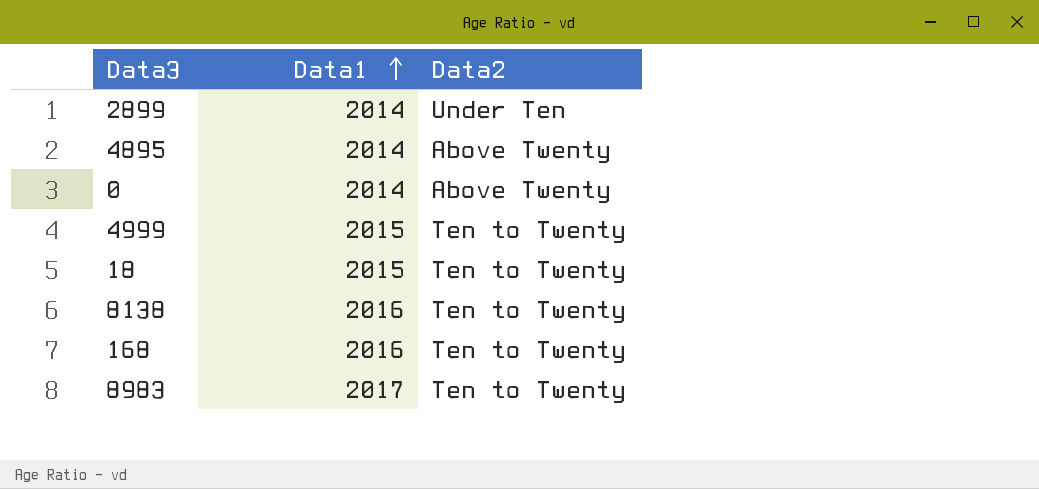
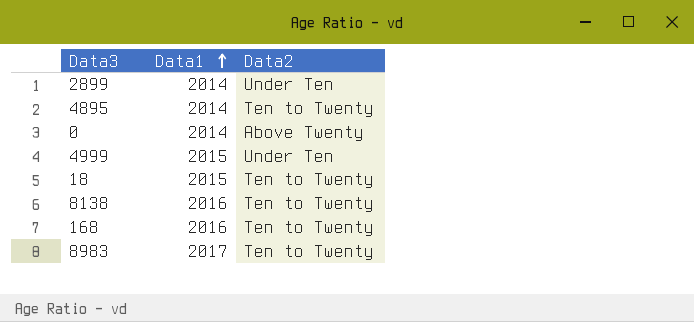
4895 | Data2: Above Twenty -> Ten to Twenty
4999 | Data2: Ten to Twenty -> Under Ten

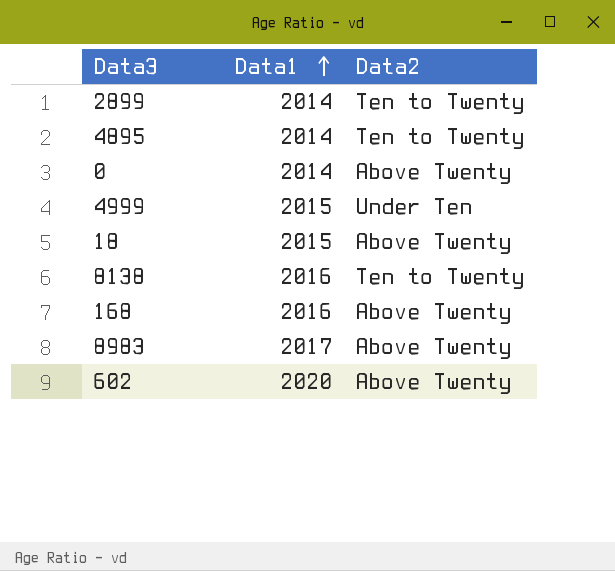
2899 | Data2: Under Ten -> Ten to Twenty
18 | Data2: Ten to Twenty -> Above Twenty
168 | Data2: Ten to Twenty -> Above Twenty
8983 | Data2: Ten to Twenty -> Above Twenty
row 602: none -> 2020 | Above Twenty

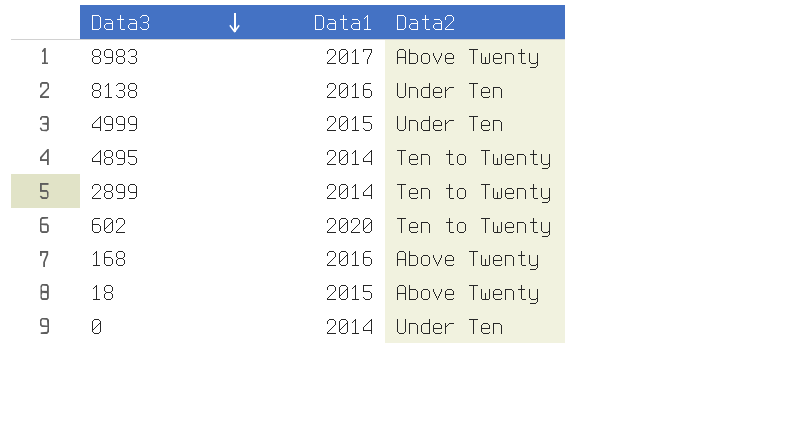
row order: Data1 ascending -> Data3 descending
8138 | Data2: Ten to Twenty -> Under Ten
602 | Data2: Above Twenty -> Ten to Twenty
0 | Data2: Above Twenty -> Under Ten

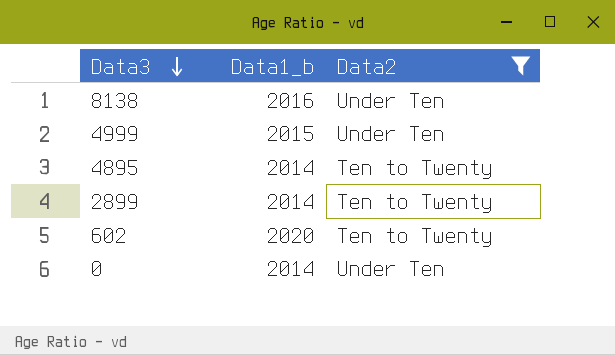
filter: none -> Data2 != Above Twenty
column name: Data1 -> Data1_b

